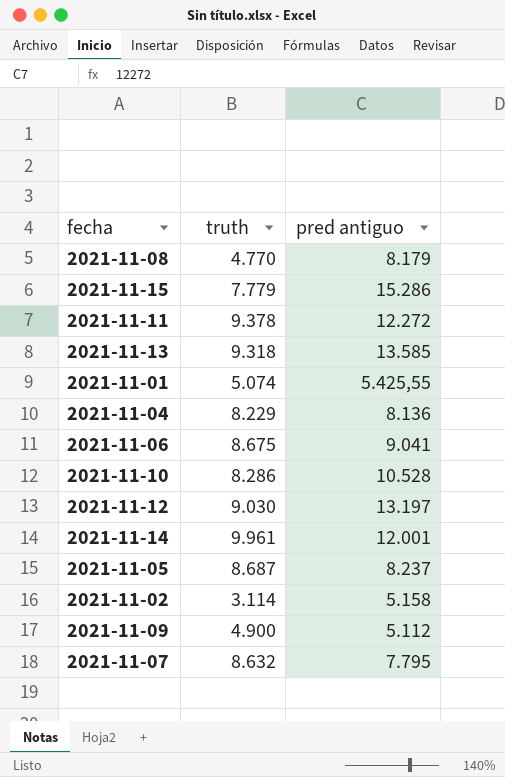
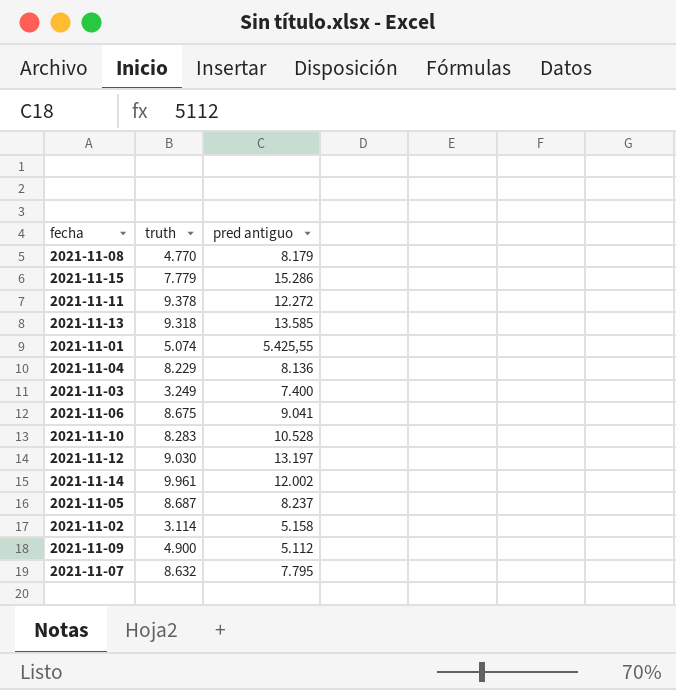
row 2021-11-03: none -> 3.249 | 7.400
2021-11-10 | truth: 8.286 -> 8.283
2021-11-14 | pred antiguo: 12.001 -> 12.002

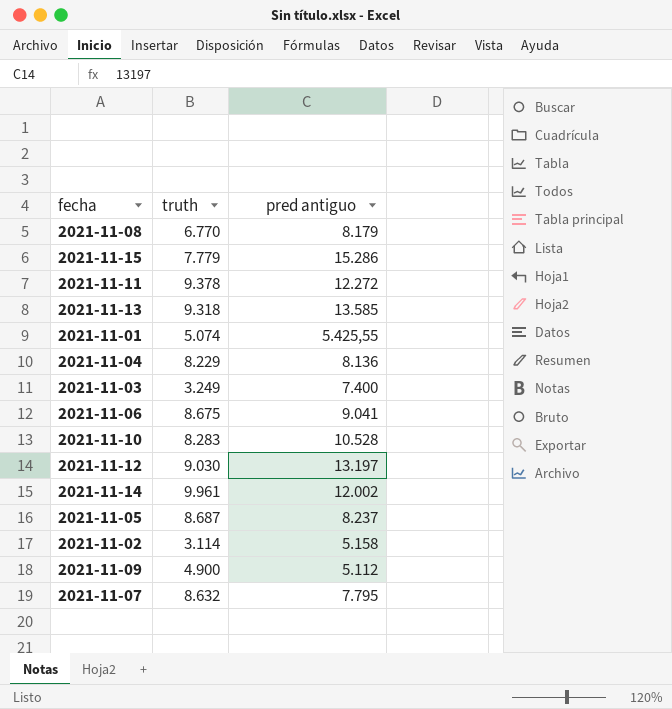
2021-11-08 | truth: 4.770 -> 6.770

